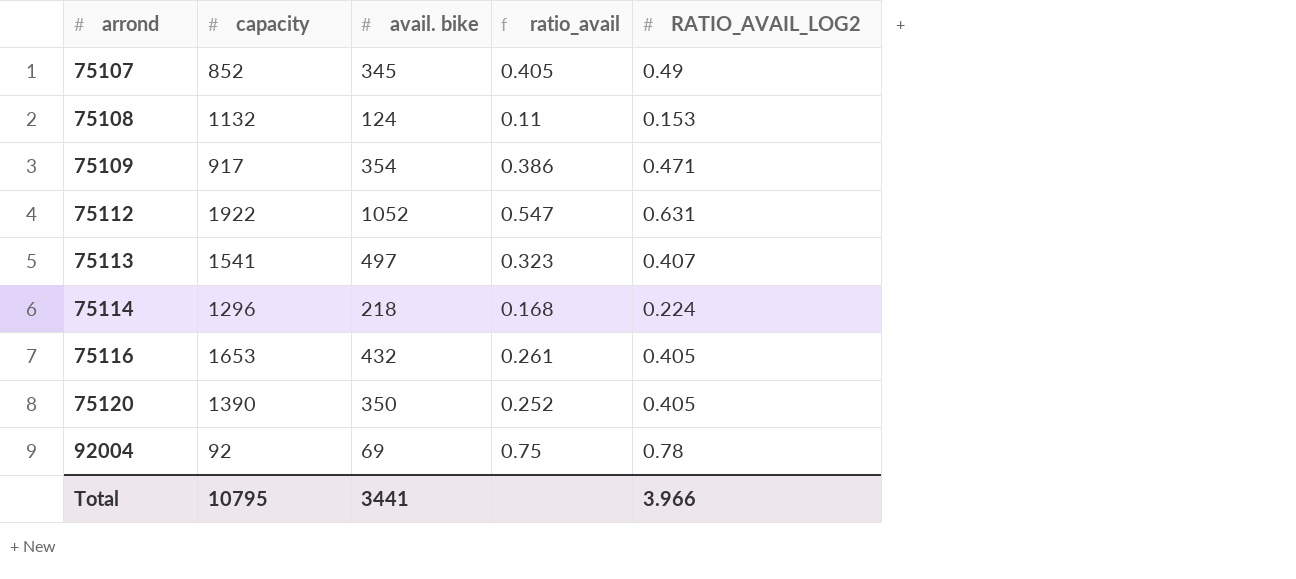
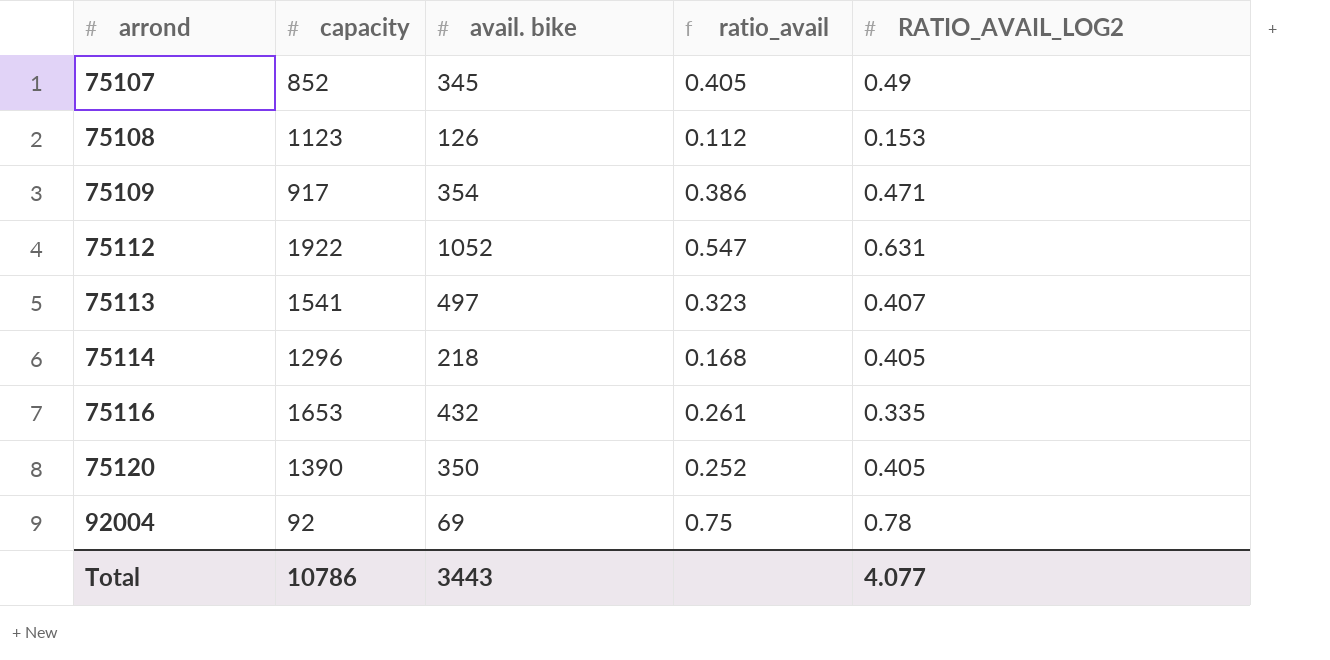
75108 | capacity: 1132 -> 1123
75108 | avail. bike: 124 -> 126
75108 | ratio_avail: 0.11 -> 0.112
75114 | RATIO_AVAIL_LOG2: 0.224 -> 0.405
75116 | RATIO_AVAIL_LOG2: 0.405 -> 0.335
Total | capacity: 10795 -> 10786
Total | avail. bike: 3441 -> 3443
Total | RATIO_AVAIL_LOG2: 3.966 -> 4.077

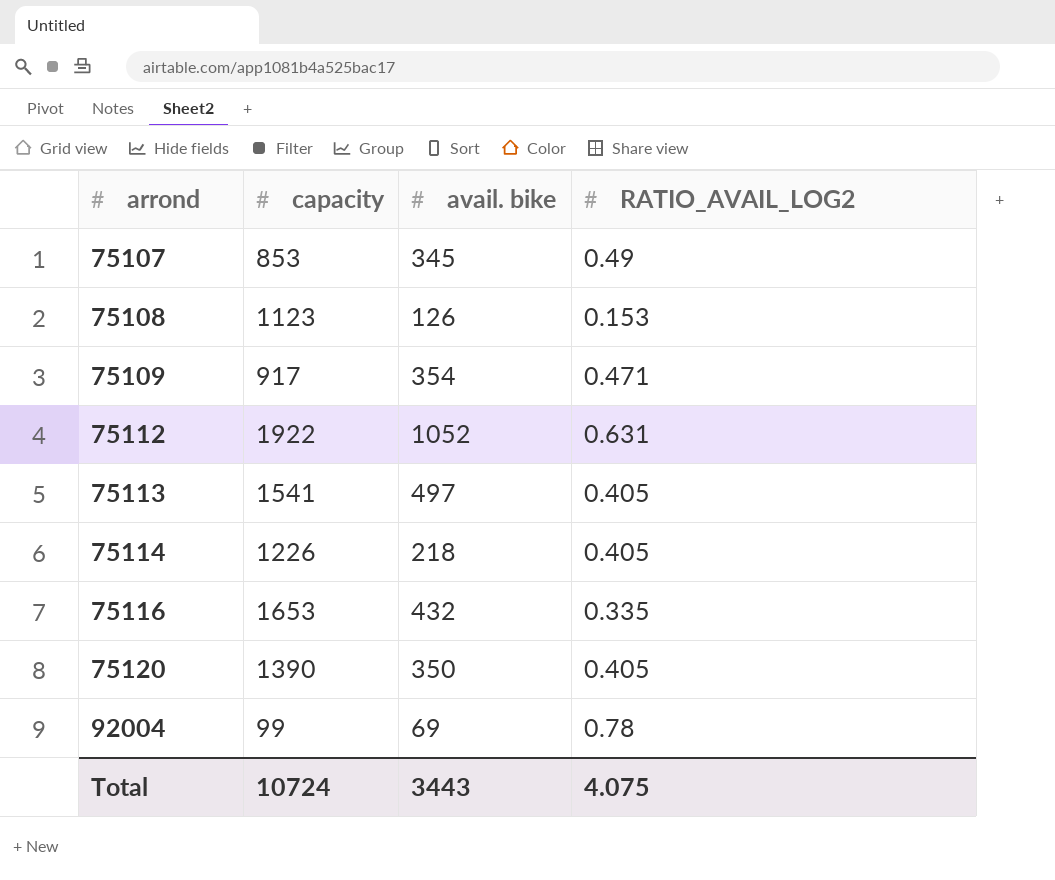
column ratio_avail | formula: [avail. bike] / [capacity] -> none
75107 | capacity: 852 -> 853
75113 | RATIO_AVAIL_LOG2: 0.407 -> 0.405
75114 | capacity: 1296 -> 1226
92004 | capacity: 92 -> 99
Total | capacity: 10786 -> 10724
Total | RATIO_AVAIL_LOG2: 4.077 -> 4.075

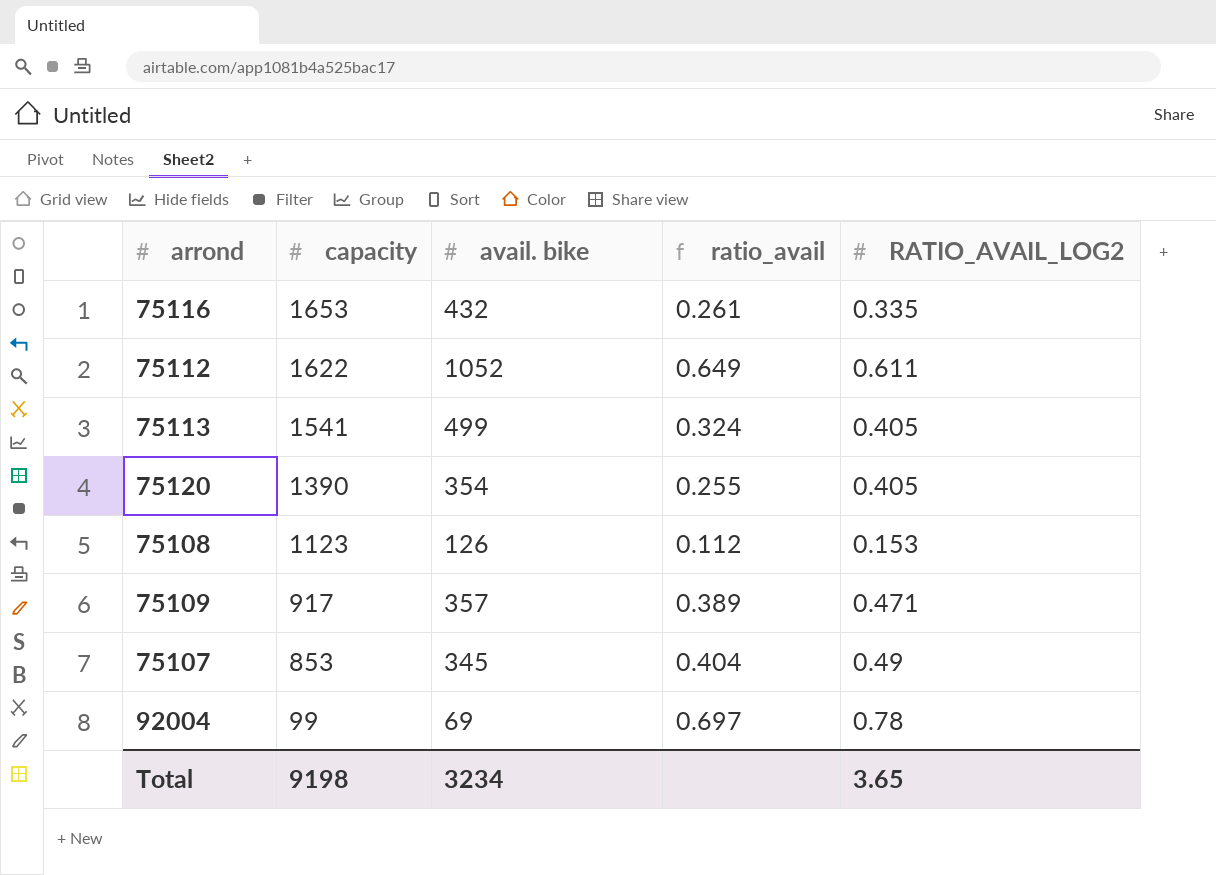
row order: arrond ascending -> capacity descending
column ratio_avail | formula: none -> [avail. bike] / [capacity]
row 75114: 1226 | 218 | 0.405 -> none
75112 | capacity: 1922 -> 1622
75112 | RATIO_AVAIL_LOG2: 0.631 -> 0.611
75113 | avail. bike: 497 -> 499
75120 | avail. bike: 350 -> 354
75109 | avail. bike: 354 -> 357
Total | capacity: 10724 -> 9198
Total | avail. bike: 3443 -> 3234
Total | RATIO_AVAIL_LOG2: 4.075 -> 3.65

